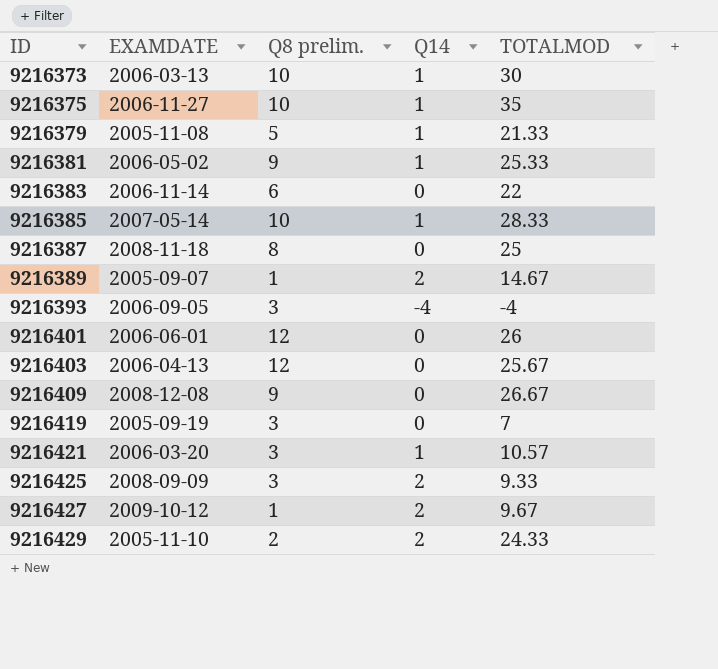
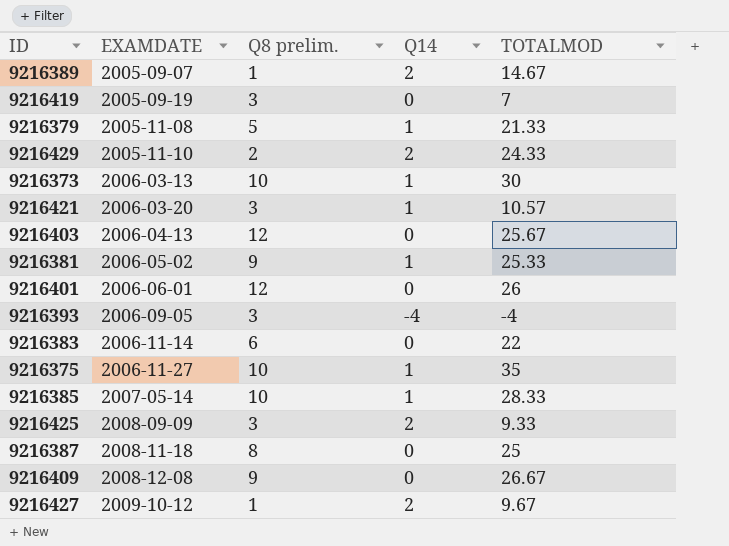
row order: ID ascending -> EXAMDATE ascending

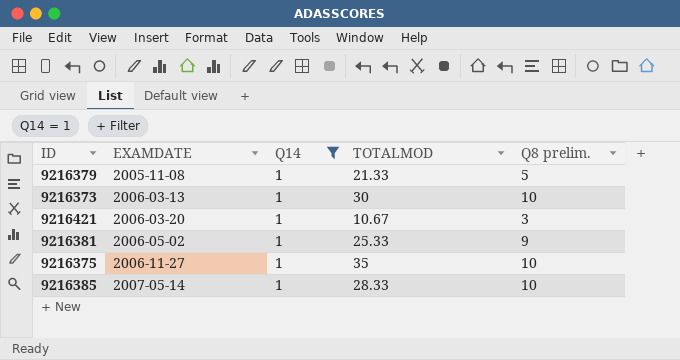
filter: none -> Q14 = 1
column Q8 prelim. | position: 3 -> 5
9216421 | TOTALMOD: 10.57 -> 10.67

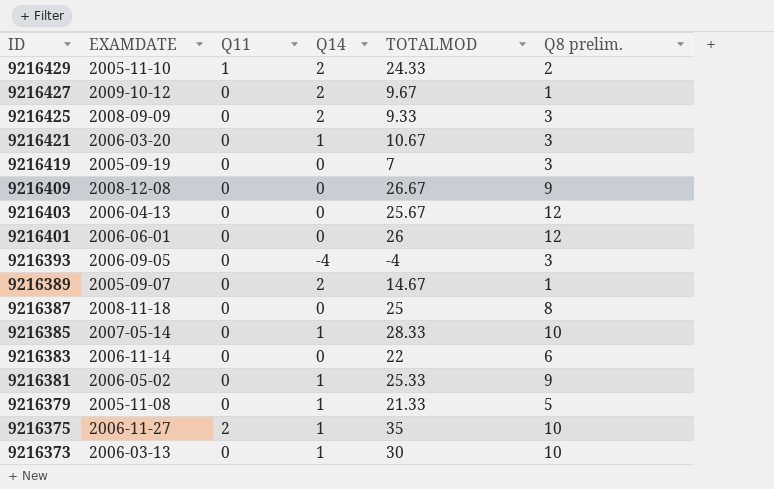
filter: Q14 = 1 -> none
row order: EXAMDATE ascending -> ID descending
column Q11 | position: none -> 3

